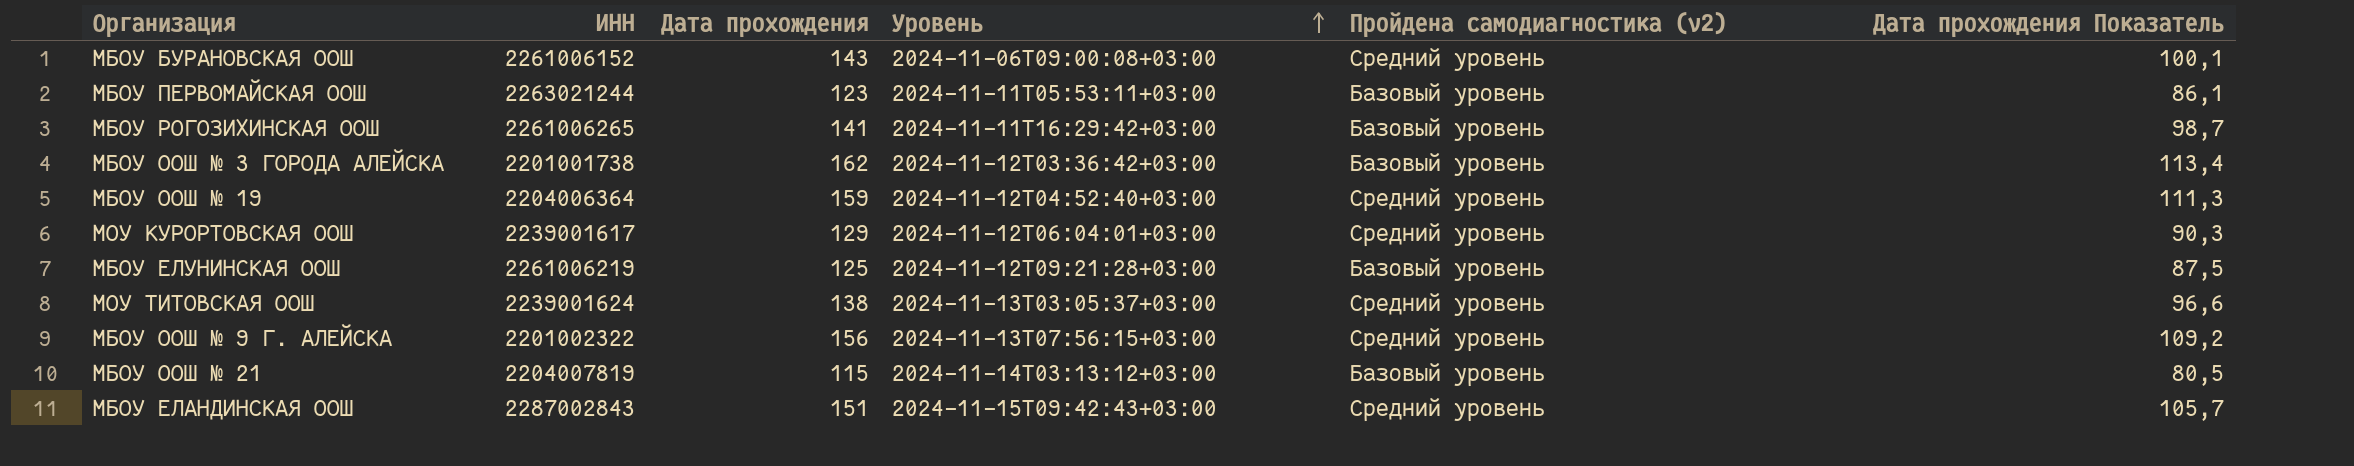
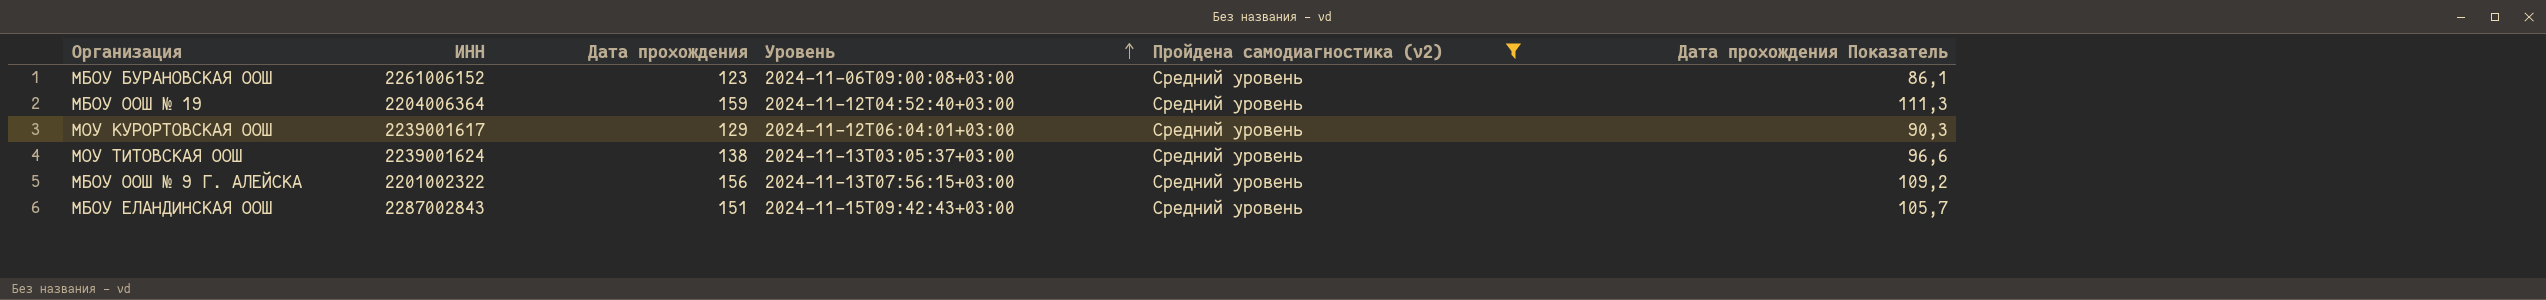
filter: none -> Пройдена самодиагностика (v2) = Средний уровень
МБОУ БУРАНОВСКАЯ ООШ | Дата прохождения: 143 -> 123
МБОУ БУРАНОВСКАЯ ООШ | Дата прохождения Показатель: 100,1 -> 86,1

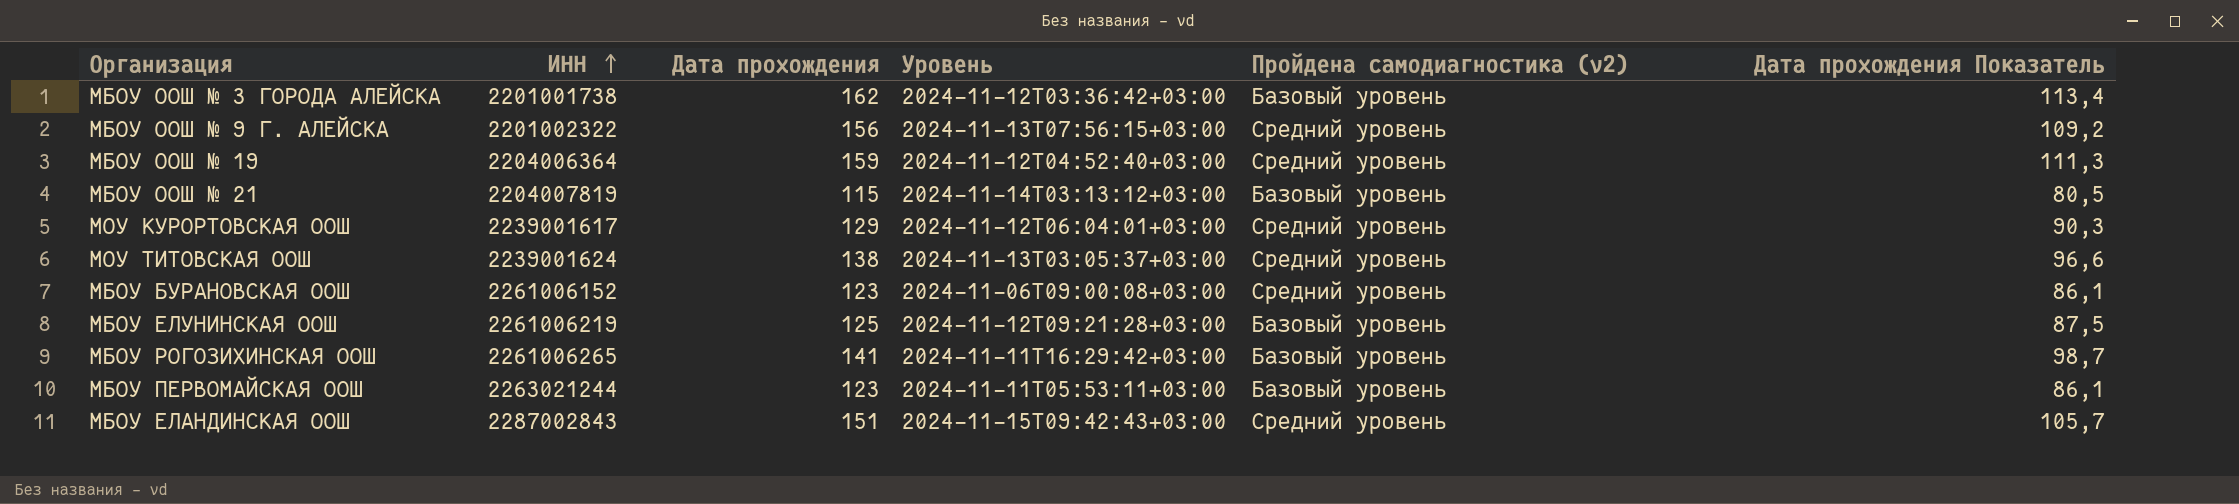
filter: Пройдена самодиагностика (v2) = Средний уровень -> none
row order: Уровень ascending -> ИНН ascending

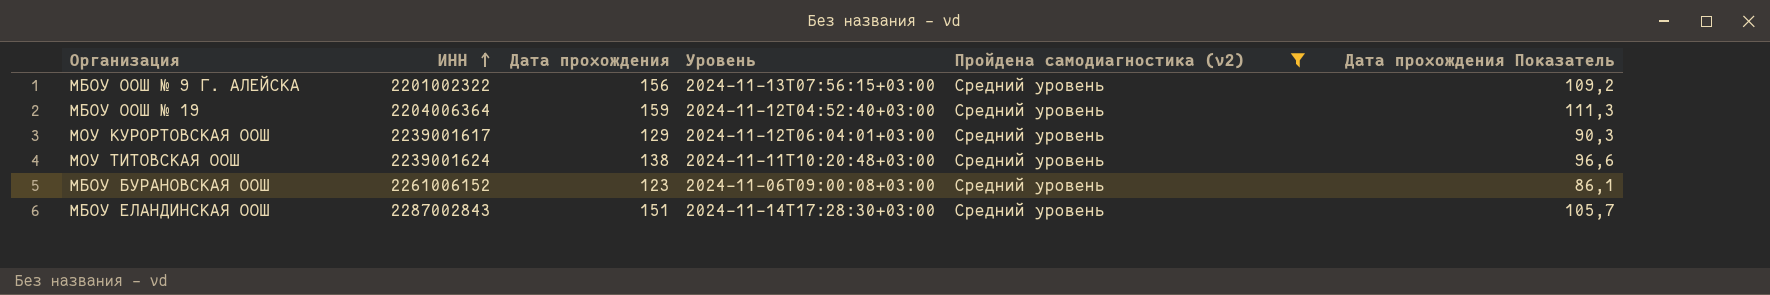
filter: none -> Пройдена самодиагностика (v2) = Средний уровень
МОУ ТИТОВСКАЯ ООШ | Уровень: 2024-11-13T03:05:37+03:00 -> 2024-11-11T10:20:48+03:00
МБОУ ЕЛАНДИНСКАЯ ООШ | Уровень: 2024-11-15T09:42:43+03:00 -> 2024-11-14T17:28:30+03:00

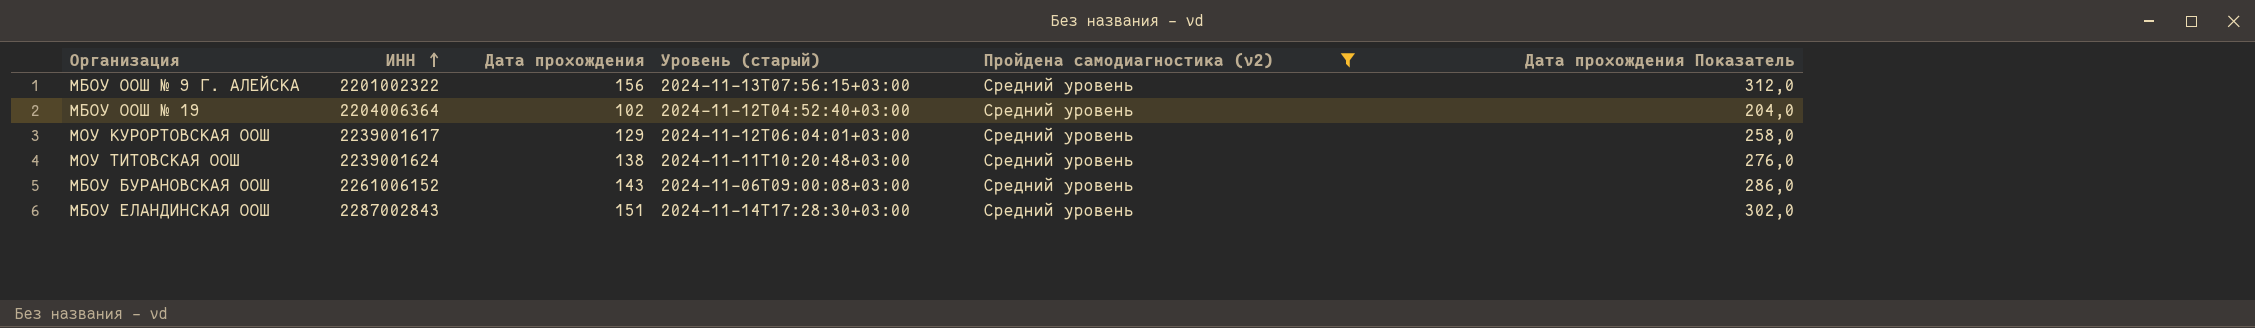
column name: Уровень -> Уровень (старый)
column Дата прохождения Показатель | formula: [Дата прохождения] * 0,7 -> [Дата прохождения] * 2
МБОУ ООШ № 19 | Дата прохождения: 159 -> 102
МБОУ БУРАНОВСКАЯ ООШ | Дата прохождения: 123 -> 143

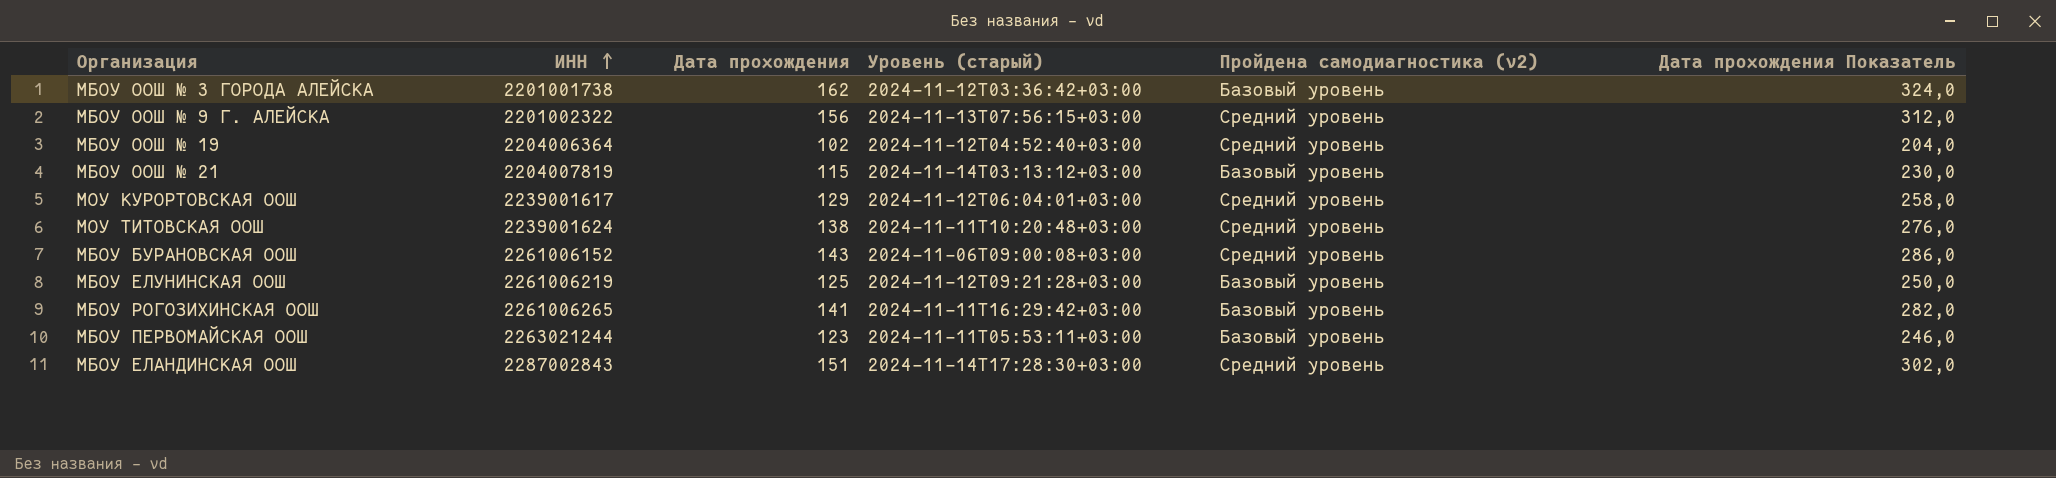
filter: Пройдена самодиагностика (v2) = Средний уровень -> none

